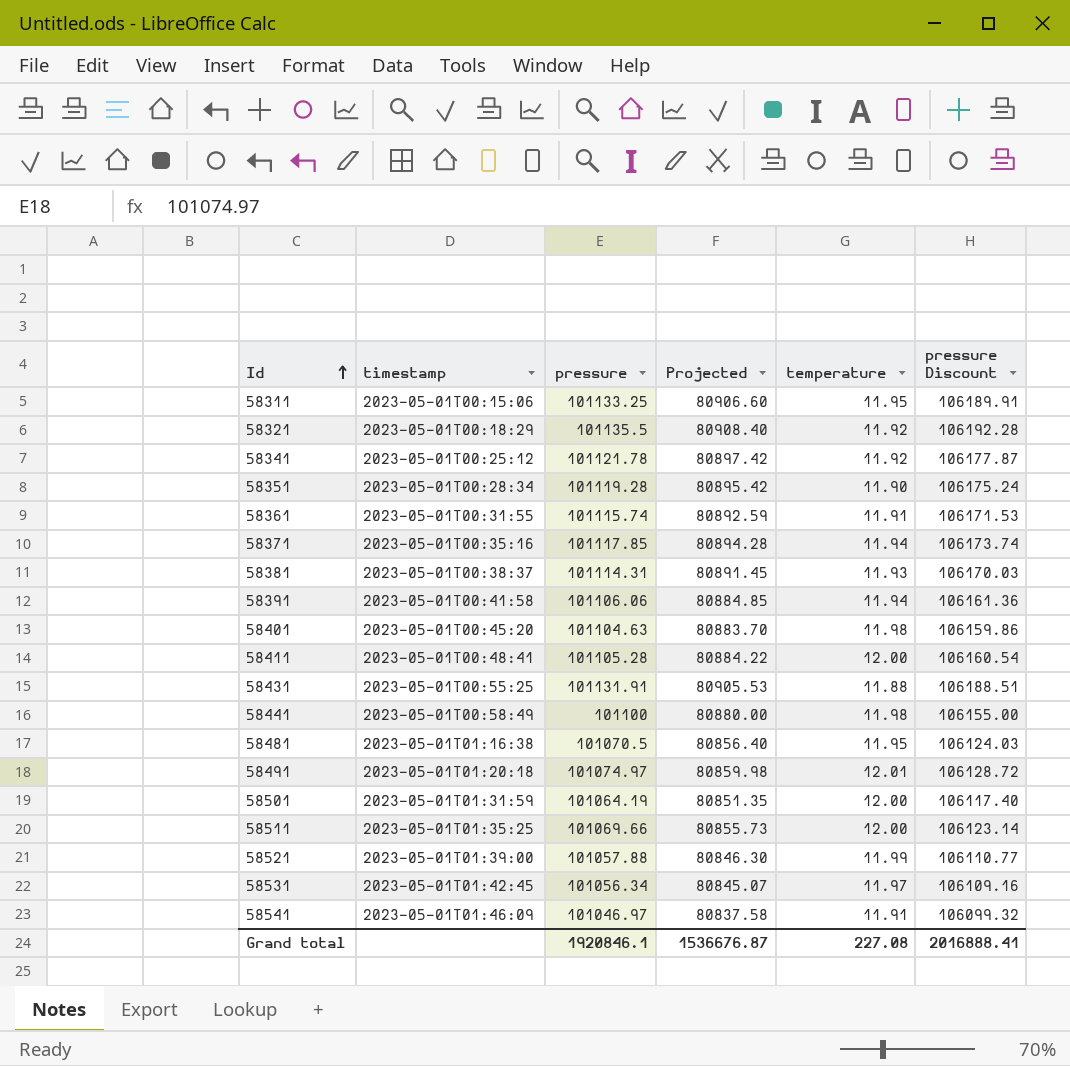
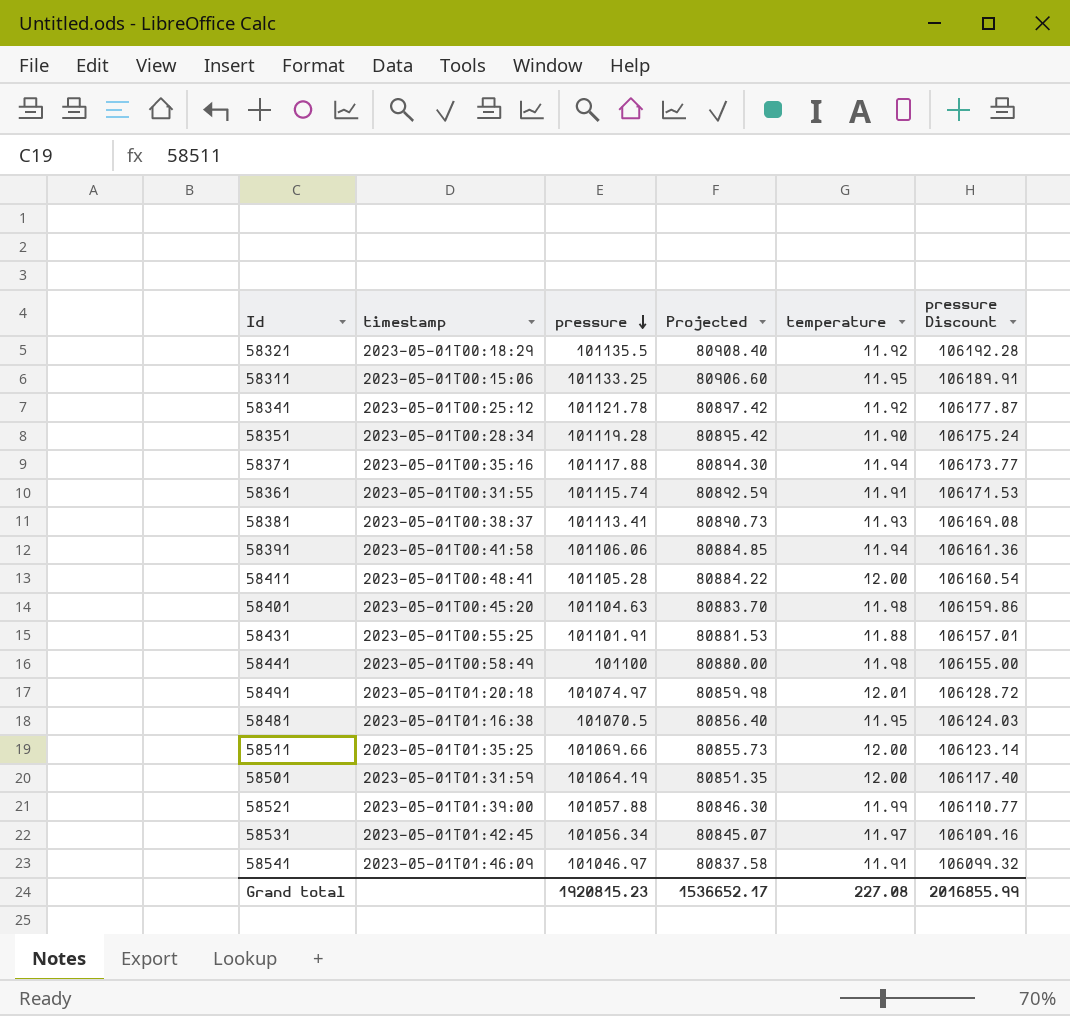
row order: Id ascending -> pressure descending
58371 | pressure: 101117.85 -> 101117.88
58371 | Projected: 80894.28 -> 80894.30
58371 | pressure Discount: 106173.74 -> 106173.77
58381 | pressure: 101114.31 -> 101113.41
58381 | Projected: 80891.45 -> 80890.73
58381 | pressure Discount: 106170.03 -> 106169.08
58431 | pressure: 101131.91 -> 101101.91
58431 | Projected: 80905.53 -> 80881.53
58431 | pressure Discount: 106188.51 -> 106157.01
Grand total | pressure: 1920846.1 -> 1920815.23
Grand total | Projected: 1536676.87 -> 1536652.17
Grand total | pressure Discount: 2016888.41 -> 2016855.99

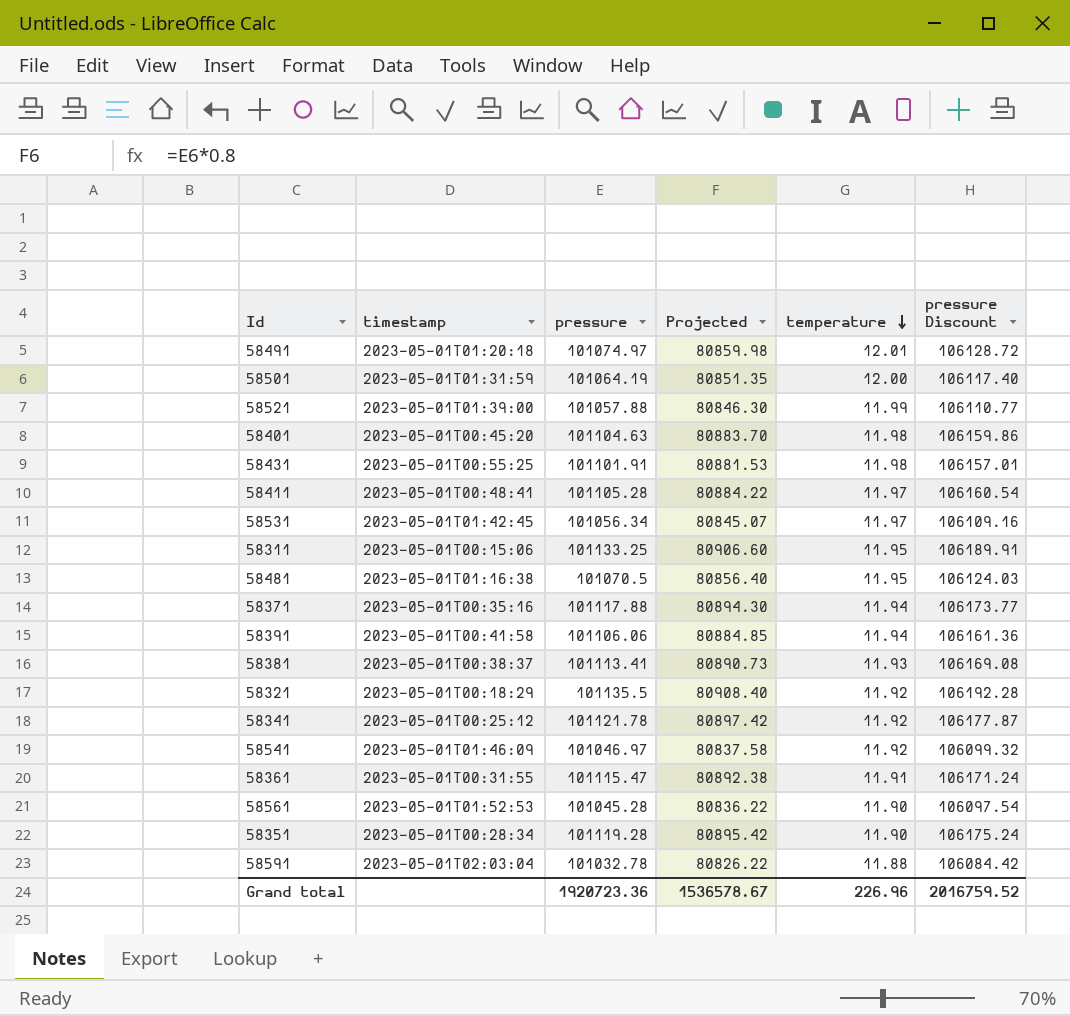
row order: pressure descending -> temperature descending
row 58441: 2023-05-01T00:58:49 | 101100 | 80880.00 | 11.98 | 106155.00 -> none
row 58511: 2023-05-01T01:35:25 | 101069.66 | 80855.73 | 12.00 | 106123.14 -> none
58431 | temperature: 11.88 -> 11.98
58411 | temperature: 12.00 -> 11.97
58541 | temperature: 11.91 -> 11.92
58361 | pressure: 101115.74 -> 101115.47
58361 | Projected: 80892.59 -> 80892.38
58361 | pressure Discount: 106171.53 -> 106171.24
row 58561: none -> 2023-05-01T01:52:53 | 101045.28 | 80836.22 | 11.90 | 106097.54
row 58591: none -> 2023-05-01T02:03:04 | 101032.78 | 80826.22 | 11.88 | 106084.42
Grand total | pressure: 1920815.23 -> 1920723.36
Grand total | Projected: 1536652.17 -> 1536578.67
Grand total | temperature: 227.08 -> 226.96
Grand total | pressure Discount: 2016855.99 -> 2016759.52

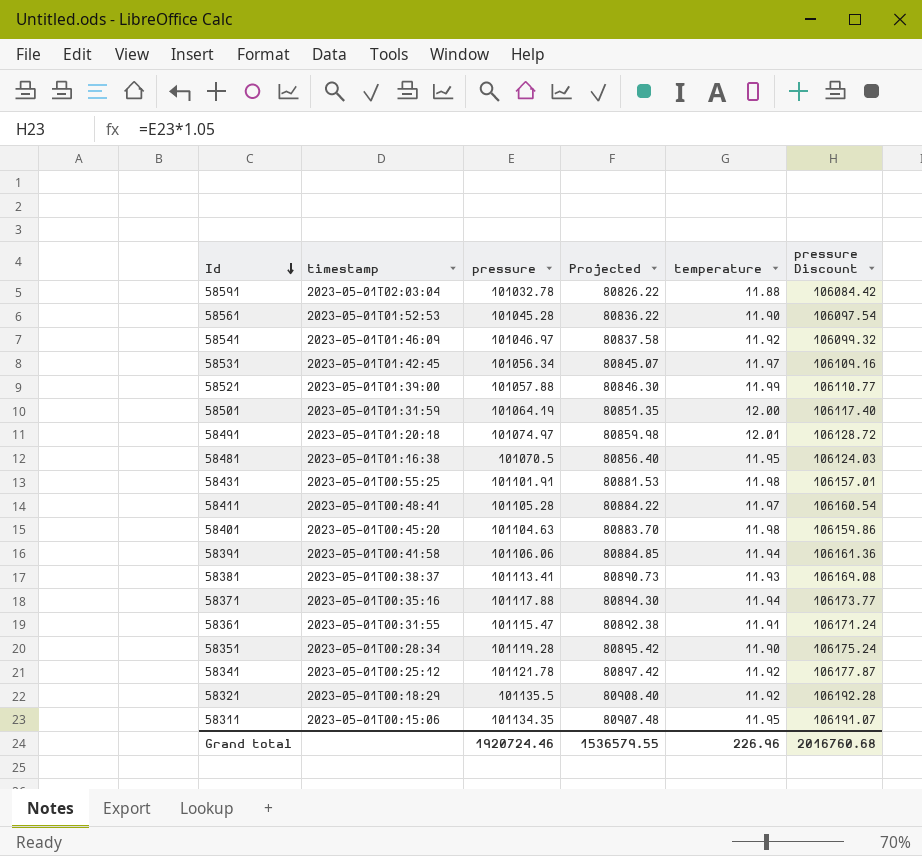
row order: temperature descending -> Id descending
58311 | pressure: 101133.25 -> 101134.35
58311 | Projected: 80906.60 -> 80907.48
58311 | pressure Discount: 106189.91 -> 106191.07
Grand total | pressure: 1920723.36 -> 1920724.46
Grand total | Projected: 1536578.67 -> 1536579.55
Grand total | pressure Discount: 2016759.52 -> 2016760.68

